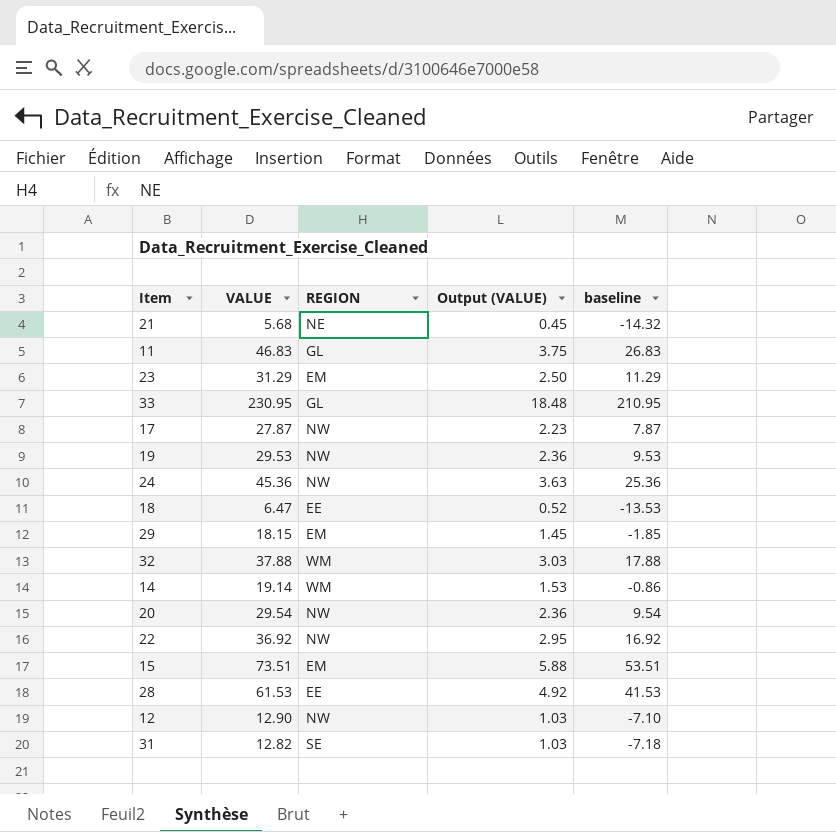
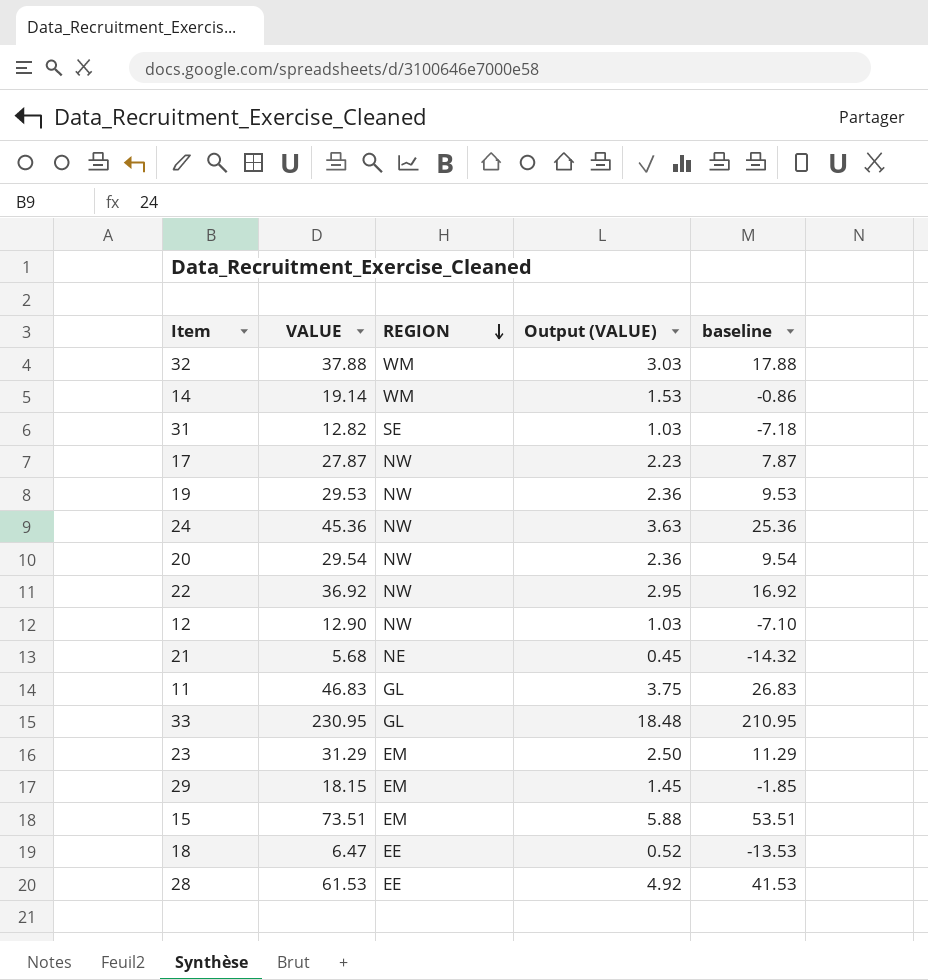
row order: none -> REGION descending

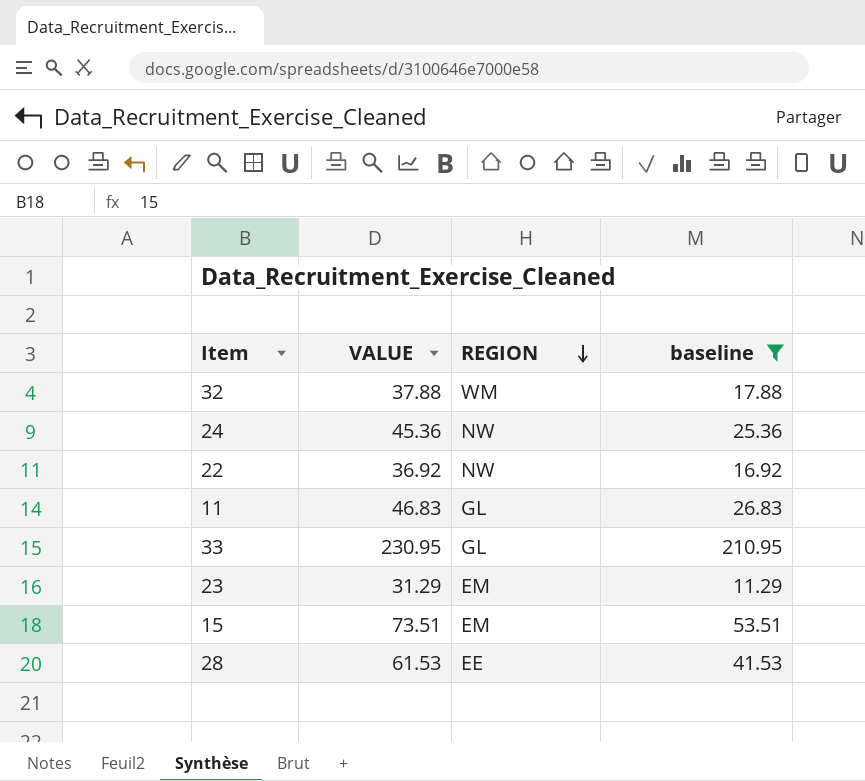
filter: none -> baseline >= 11.29
column Output (VALUE) | formula: [VALUE] * 0.08 -> none

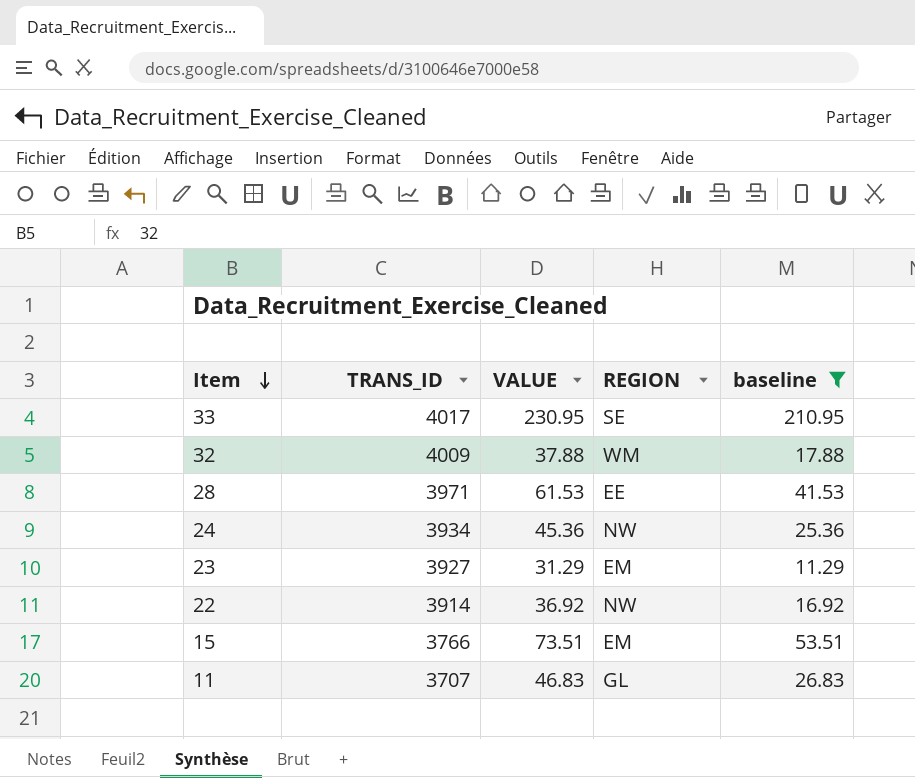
row order: REGION descending -> Item descending
column TRANS_ID | position: none -> 2
33 | REGION: GL -> SE

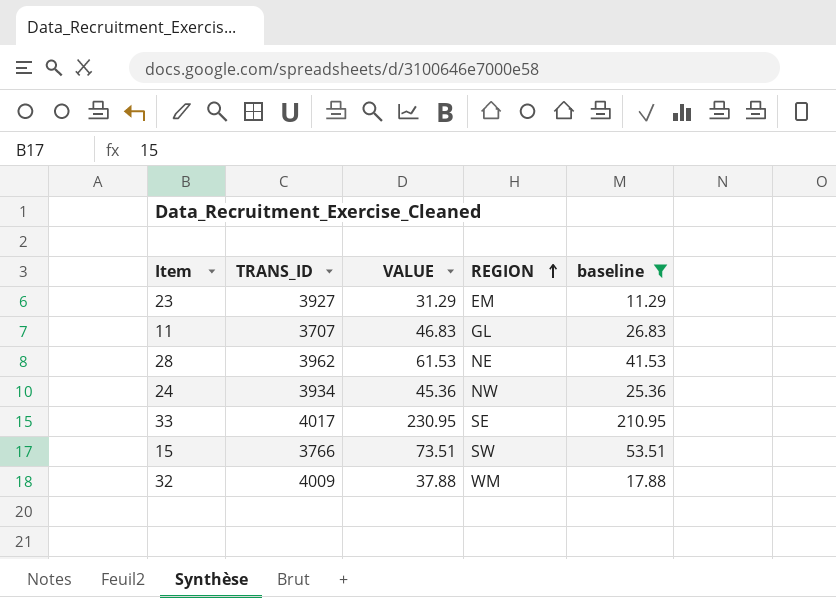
row order: Item descending -> REGION ascending
row 22: 3914 | 36.92 | NW | 16.92 -> none
28 | TRANS_ID: 3971 -> 3962
28 | REGION: EE -> NE
15 | REGION: EM -> SW

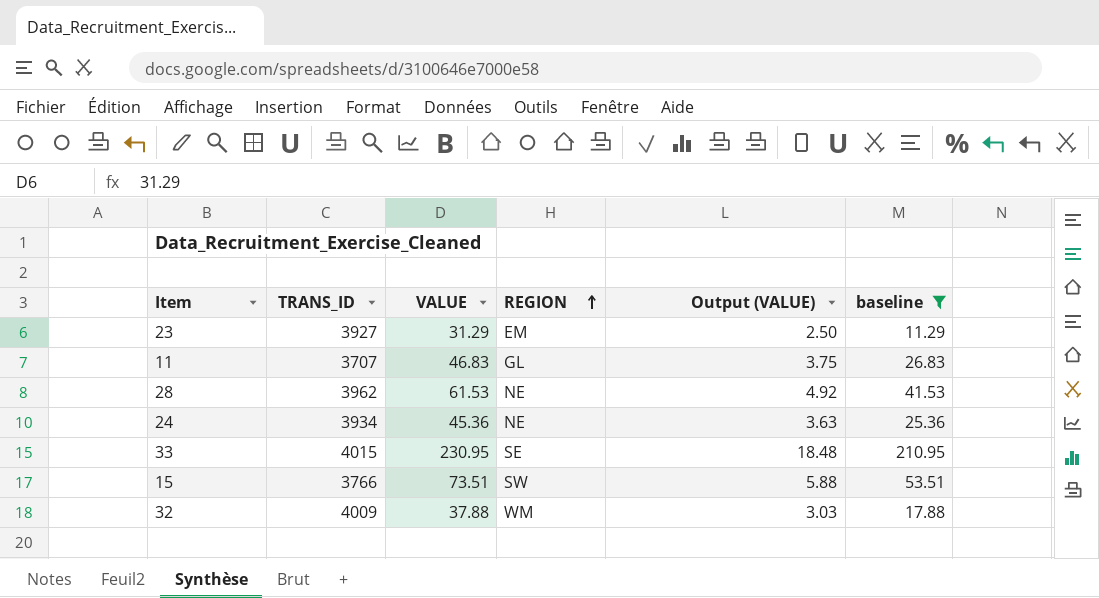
column Output (VALUE) | formula: none -> [VALUE] * 0.08
24 | REGION: NW -> NE
33 | TRANS_ID: 4017 -> 4015

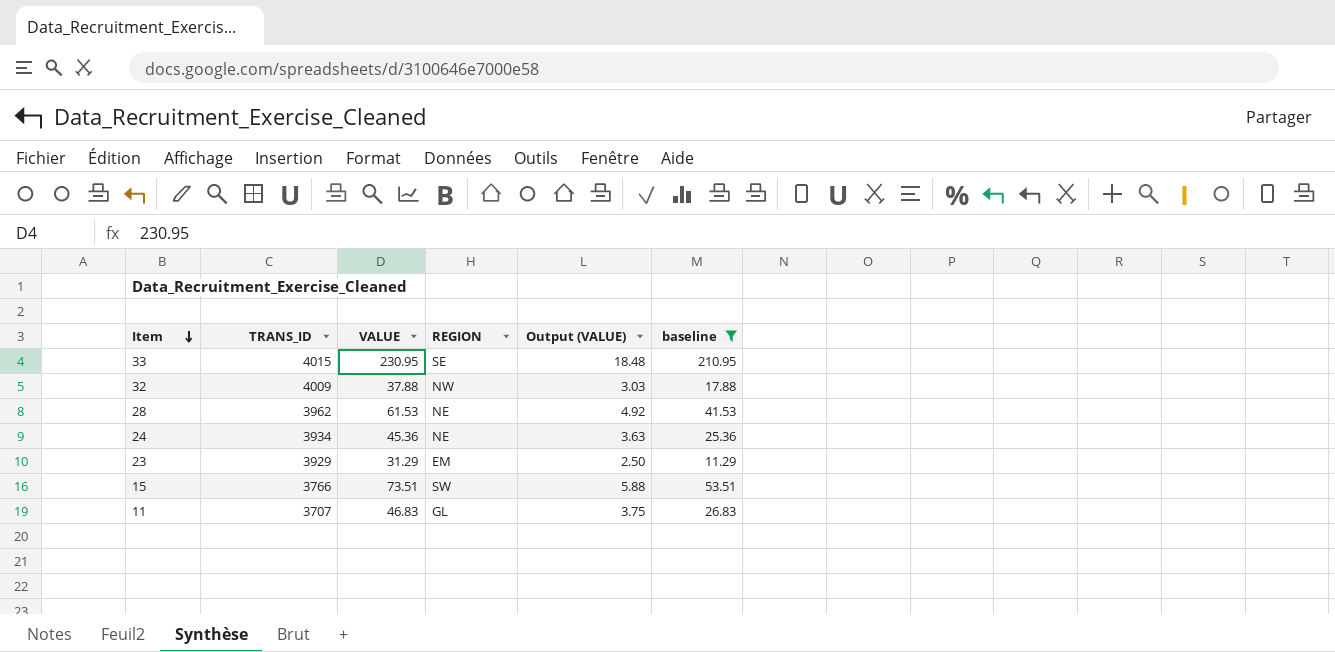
row order: REGION ascending -> Item descending
32 | REGION: WM -> NW
23 | TRANS_ID: 3927 -> 3929

